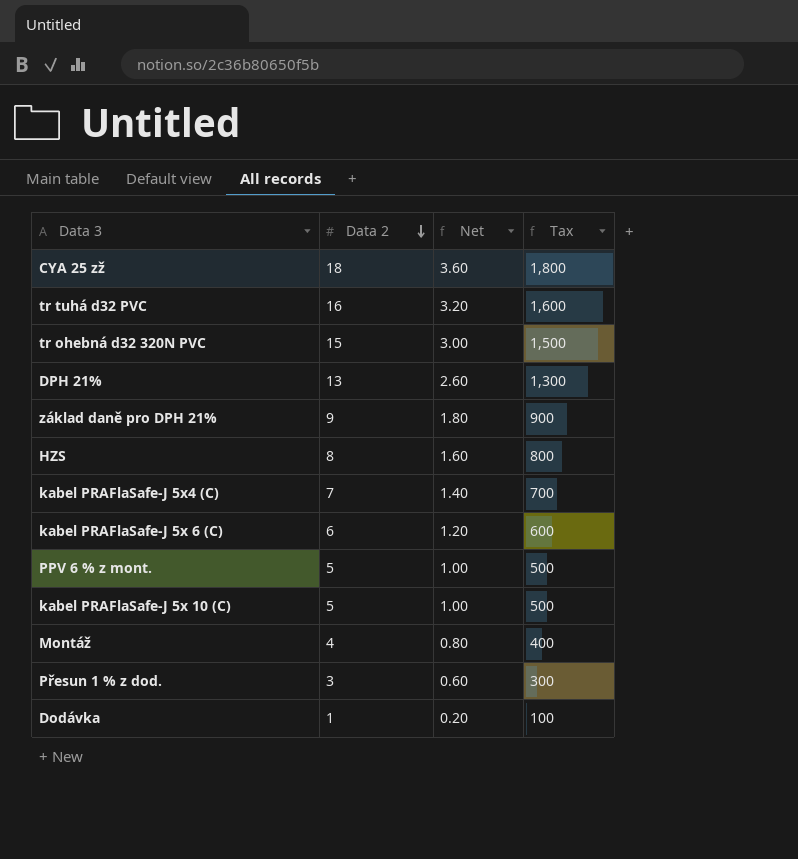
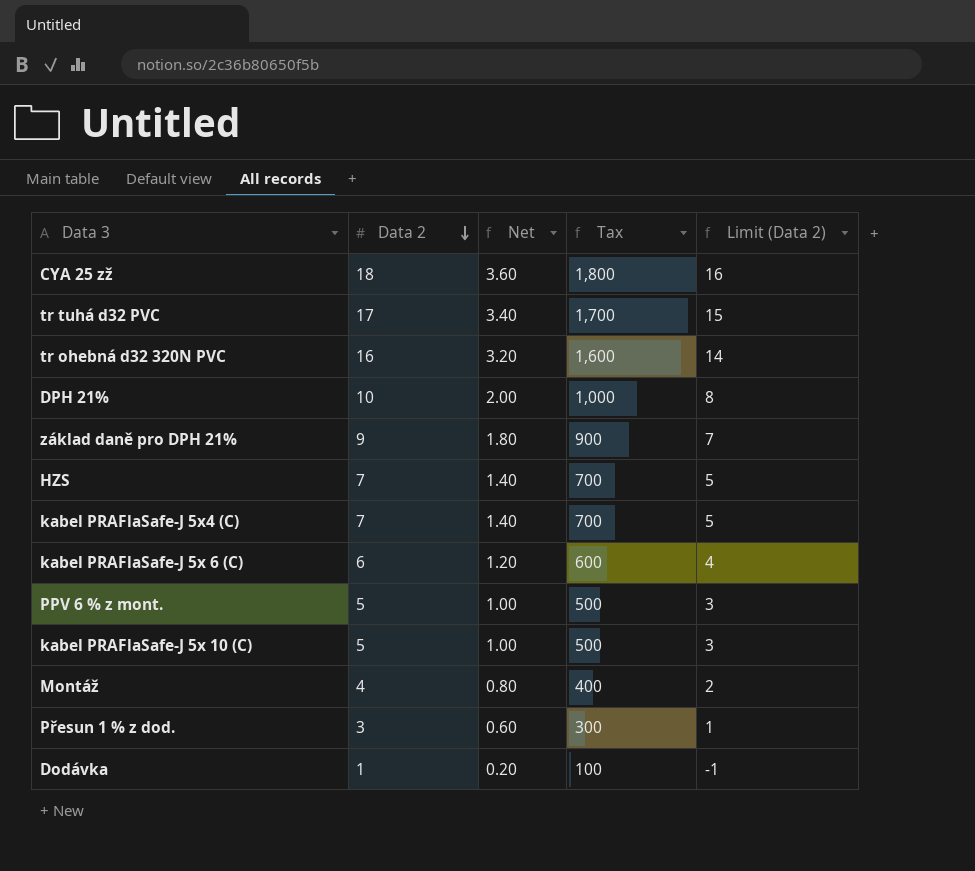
column Limit (Data 2) | formula: none -> [Data 2] - 2
tr tuhá d32 PVC | Data 2: 16 -> 17
tr tuhá d32 PVC | Net: 3.20 -> 3.40
tr tuhá d32 PVC | Tax: 1,600 -> 1,700
tr ohebná d32 320N PVC | Data 2: 15 -> 16
tr ohebná d32 320N PVC | Net: 3.00 -> 3.20
tr ohebná d32 320N PVC | Tax: 1,500 -> 1,600
DPH 21% | Data 2: 13 -> 10
DPH 21% | Net: 2.60 -> 2.00
DPH 21% | Tax: 1,300 -> 1,000
HZS | Data 2: 8 -> 7
HZS | Net: 1.60 -> 1.40
HZS | Tax: 800 -> 700

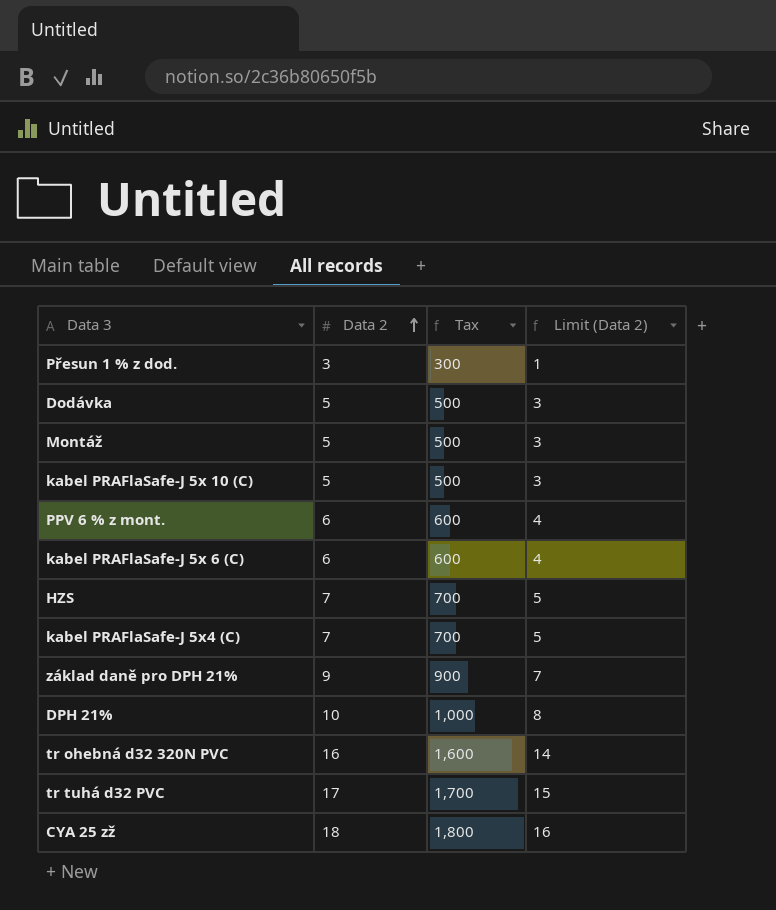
row order: Data 2 descending -> Data 2 ascending
column Net | formula: [Data 2] * 0.2 -> none
Dodávka | Data 2: 1 -> 5
Dodávka | Tax: 100 -> 500
Dodávka | Limit (Data 2): -1 -> 3
Montáž | Data 2: 4 -> 5
Montáž | Tax: 400 -> 500
Montáž | Limit (Data 2): 2 -> 3
PPV 6 % z mont. | Data 2: 5 -> 6
PPV 6 % z mont. | Tax: 500 -> 600
PPV 6 % z mont. | Limit (Data 2): 3 -> 4

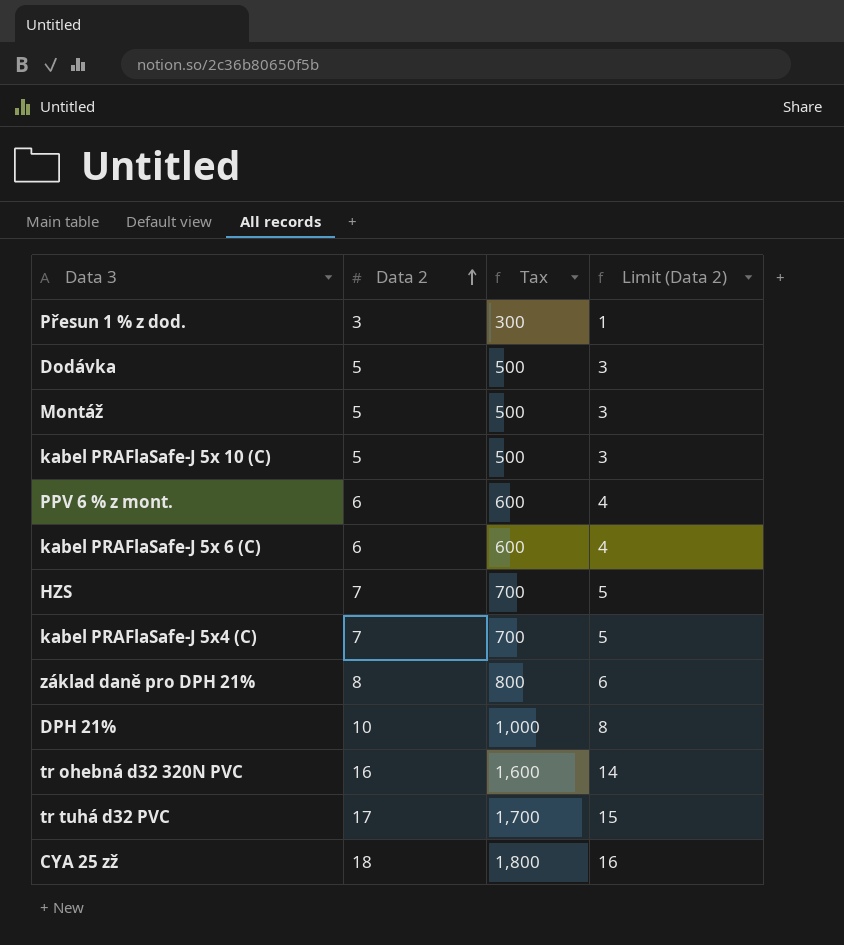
základ daně pro DPH 21% | Data 2: 9 -> 8
základ daně pro DPH 21% | Tax: 900 -> 800
základ daně pro DPH 21% | Limit (Data 2): 7 -> 6

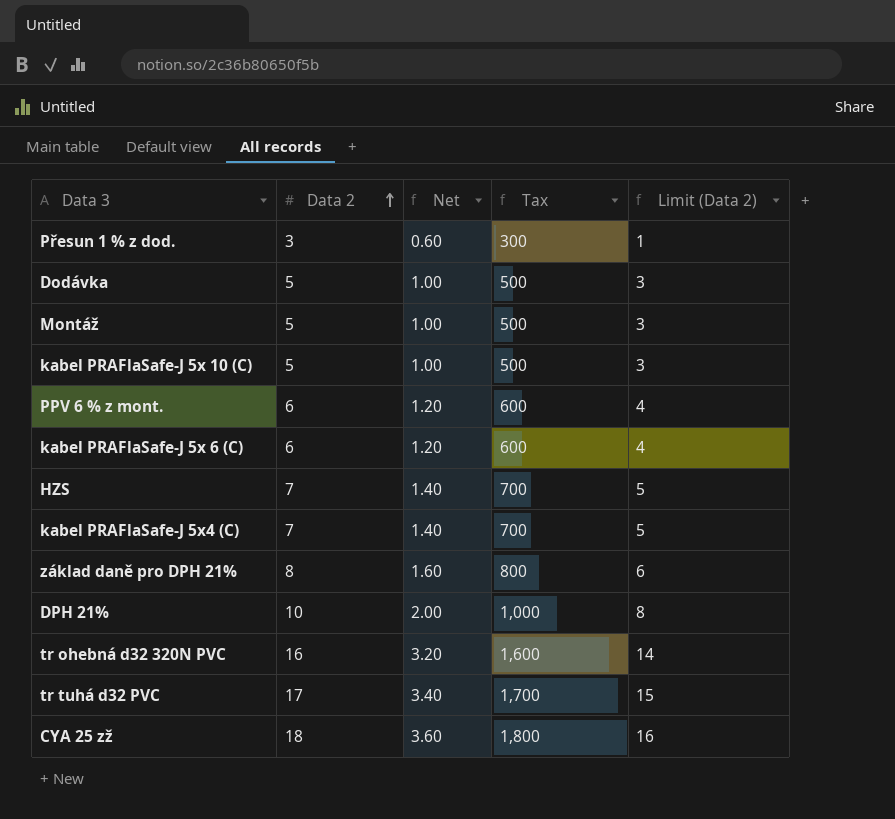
column Net | formula: none -> [Data 2] * 0.2

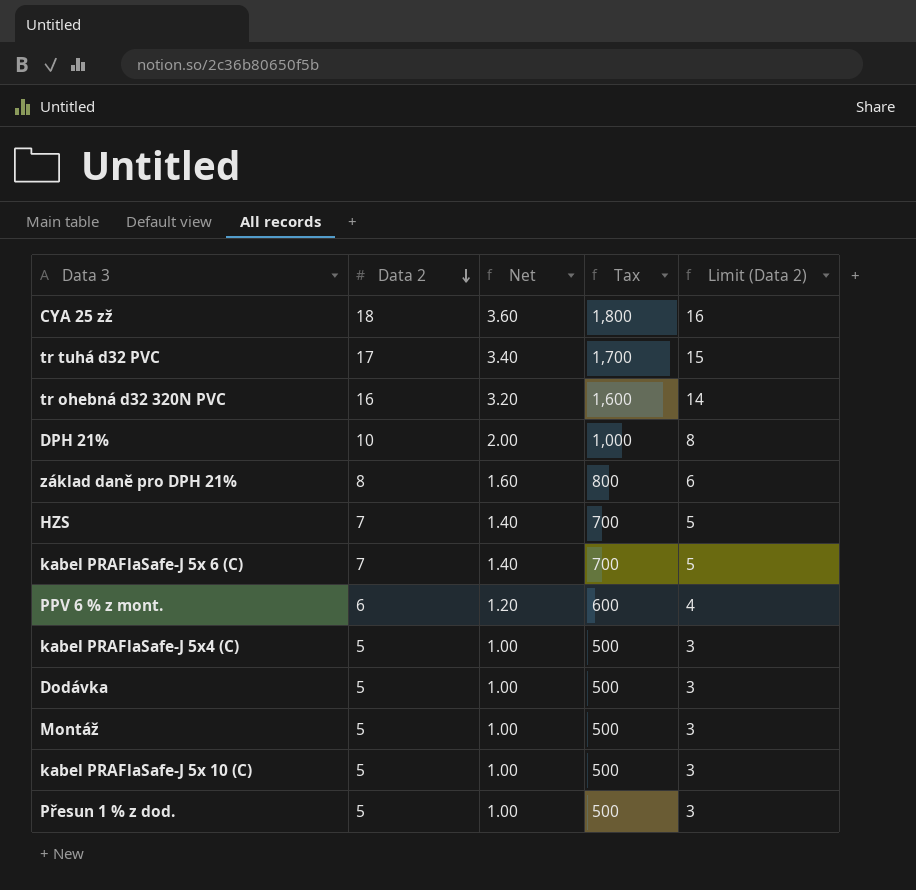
row order: Data 2 ascending -> Data 2 descending
kabel PRAFlaSafe-J 5x 6 (C) | Data 2: 6 -> 7
kabel PRAFlaSafe-J 5x 6 (C) | Net: 1.20 -> 1.40
kabel PRAFlaSafe-J 5x 6 (C) | Tax: 600 -> 700
kabel PRAFlaSafe-J 5x 6 (C) | Limit (Data 2): 4 -> 5
kabel PRAFlaSafe-J 5x4 (C) | Data 2: 7 -> 5
kabel PRAFlaSafe-J 5x4 (C) | Net: 1.40 -> 1.00
kabel PRAFlaSafe-J 5x4 (C) | Tax: 700 -> 500
kabel PRAFlaSafe-J 5x4 (C) | Limit (Data 2): 5 -> 3
Přesun 1 % z dod. | Data 2: 3 -> 5
Přesun 1 % z dod. | Net: 0.60 -> 1.00
Přesun 1 % z dod. | Tax: 300 -> 500
Přesun 1 % z dod. | Limit (Data 2): 1 -> 3

